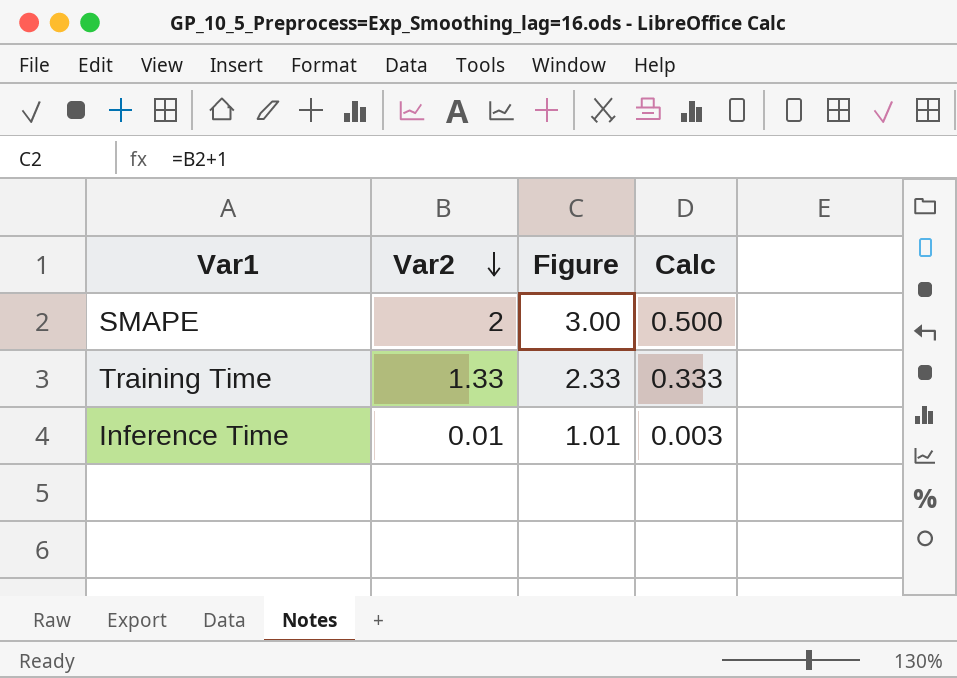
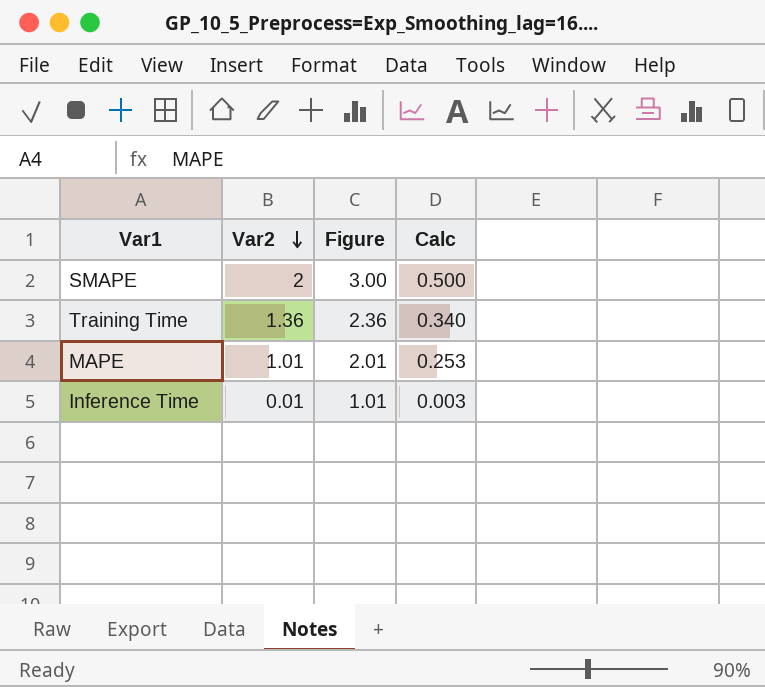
Training Time | Var2: 1.33 -> 1.36
Training Time | Figure: 2.33 -> 2.36
Training Time | Calc: 0.333 -> 0.340
row MAPE: none -> 1.01 | 2.01 | 0.253

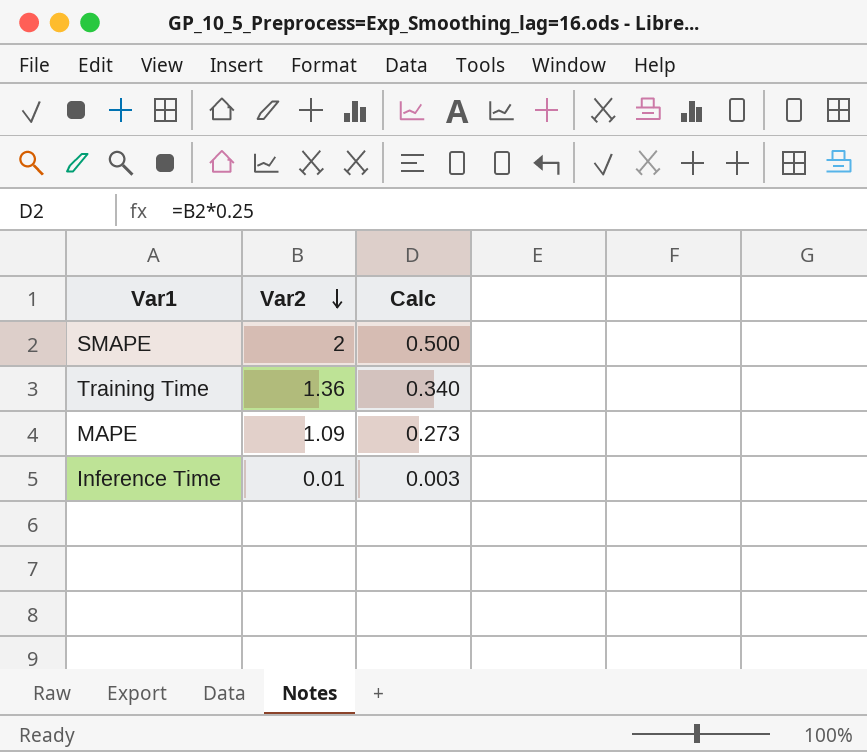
column Figure | formula: [Var2] + 1 -> none
MAPE | Var2: 1.01 -> 1.09
MAPE | Calc: 0.253 -> 0.273

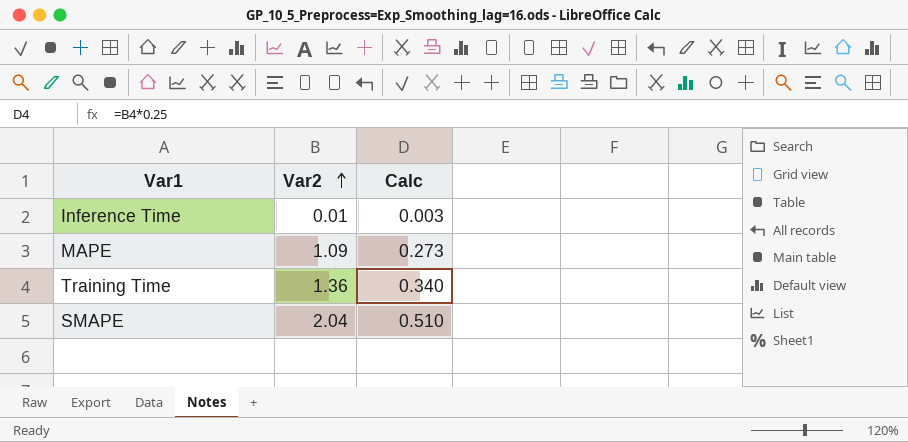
row order: Var2 descending -> Var2 ascending
SMAPE | Var2: 2 -> 2.04
SMAPE | Calc: 0.500 -> 0.510

